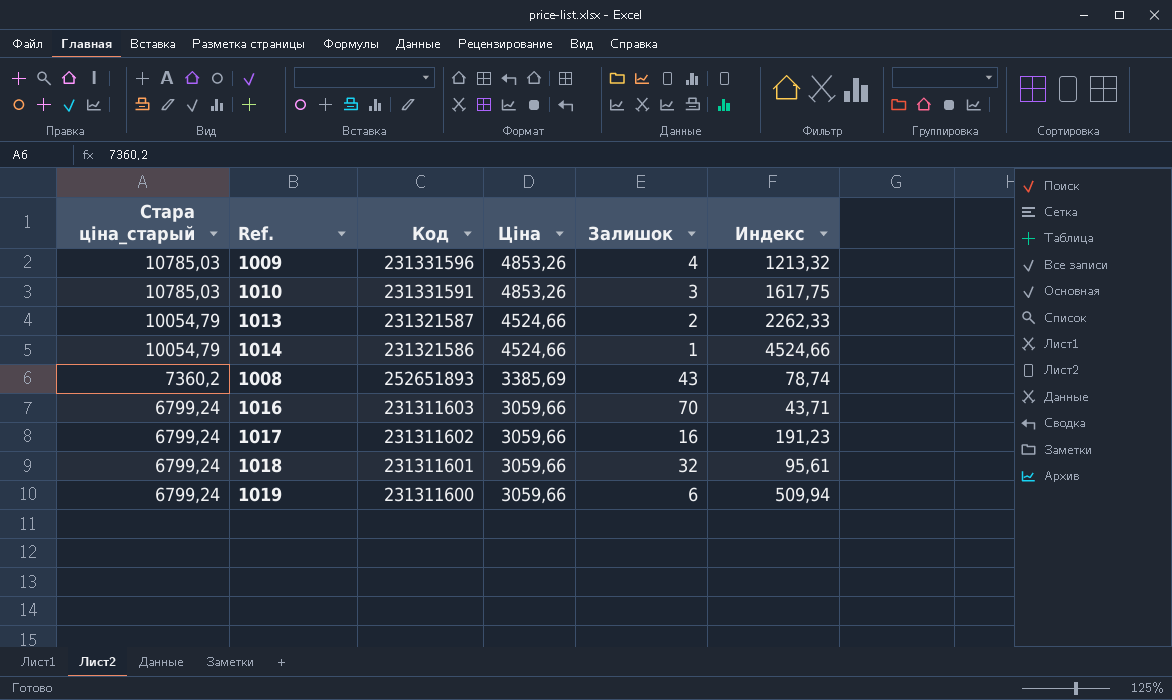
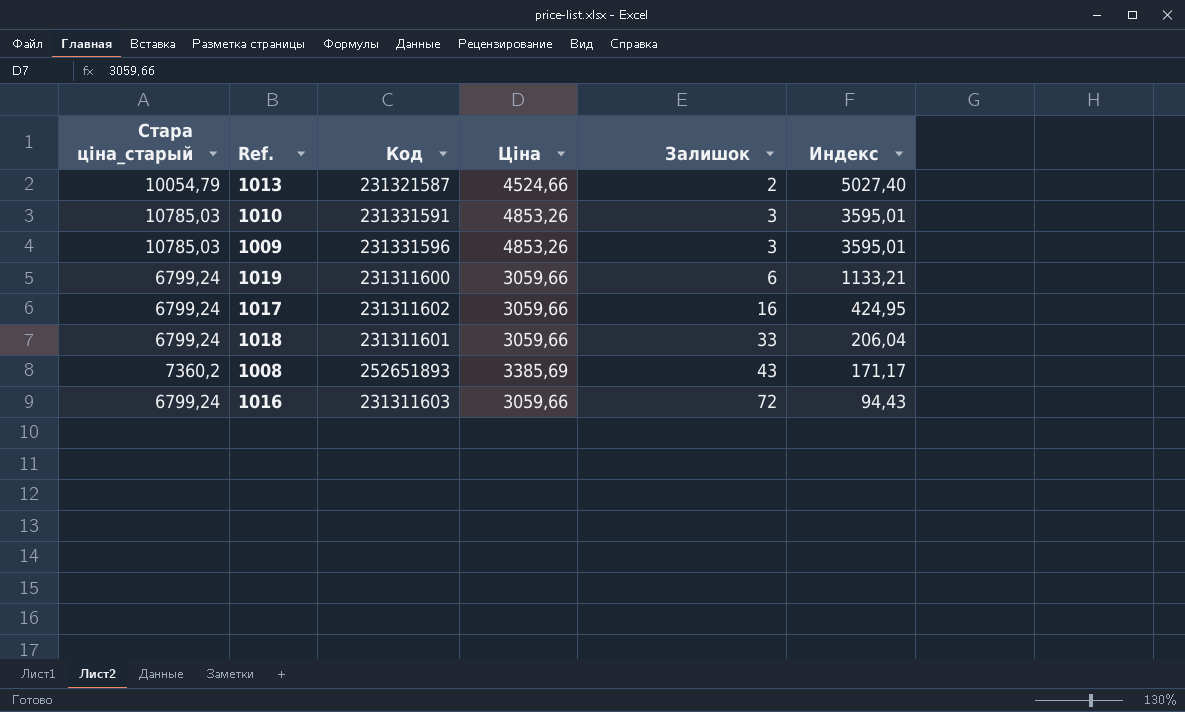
row order: Стара ціна_старый descending -> Залишок ascending
column Индекс | formula: [Ціна] / [Залишок] -> [Стара ціна_старый] / [Залишок]
row 1014: 10054,79 | 231321586 | 4524,66 | 1 | 4524,66 -> none
1009 | Залишок: 4 -> 3
1018 | Залишок: 32 -> 33
1016 | Залишок: 70 -> 72

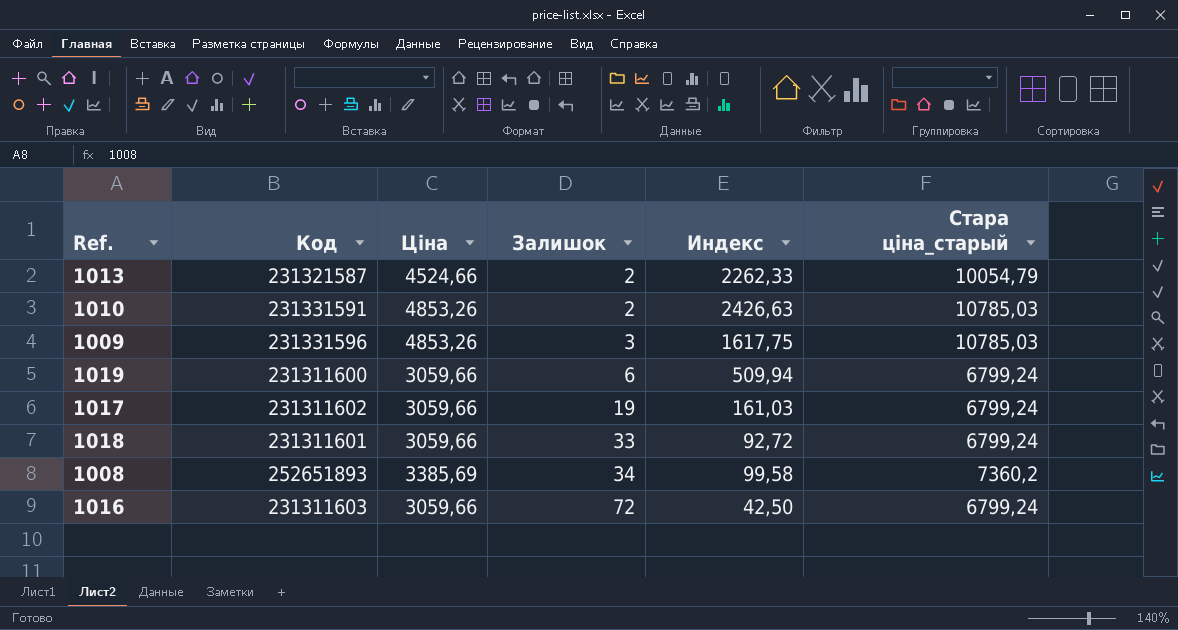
column Индекс | formula: [Стара ціна_старый] / [Залишок] -> [Ціна] / [Залишок]
column Стара ціна_старый | position: 1 -> 6
1010 | Залишок: 3 -> 2
1017 | Залишок: 16 -> 19
1008 | Залишок: 43 -> 34

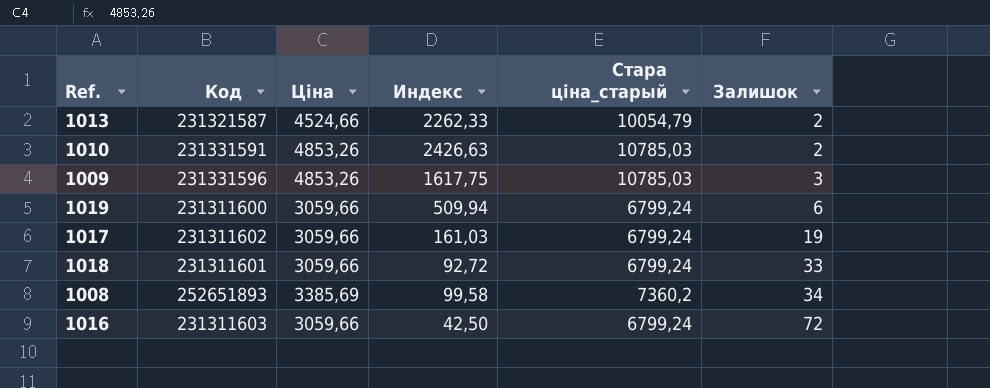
column Залишок | position: 4 -> 6

